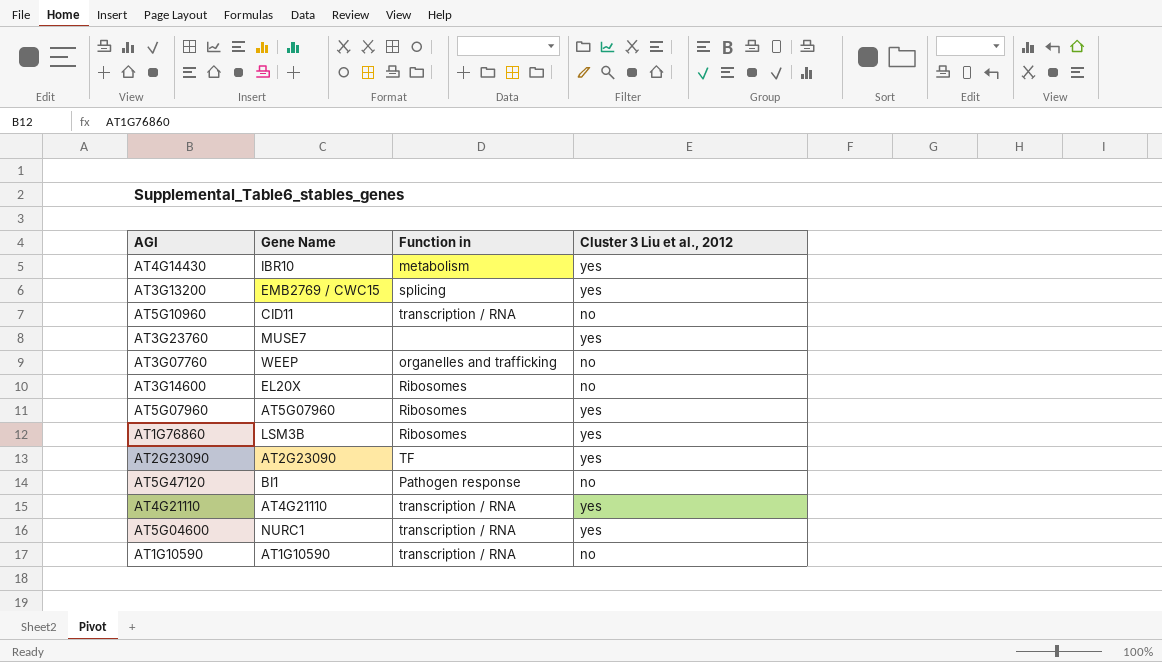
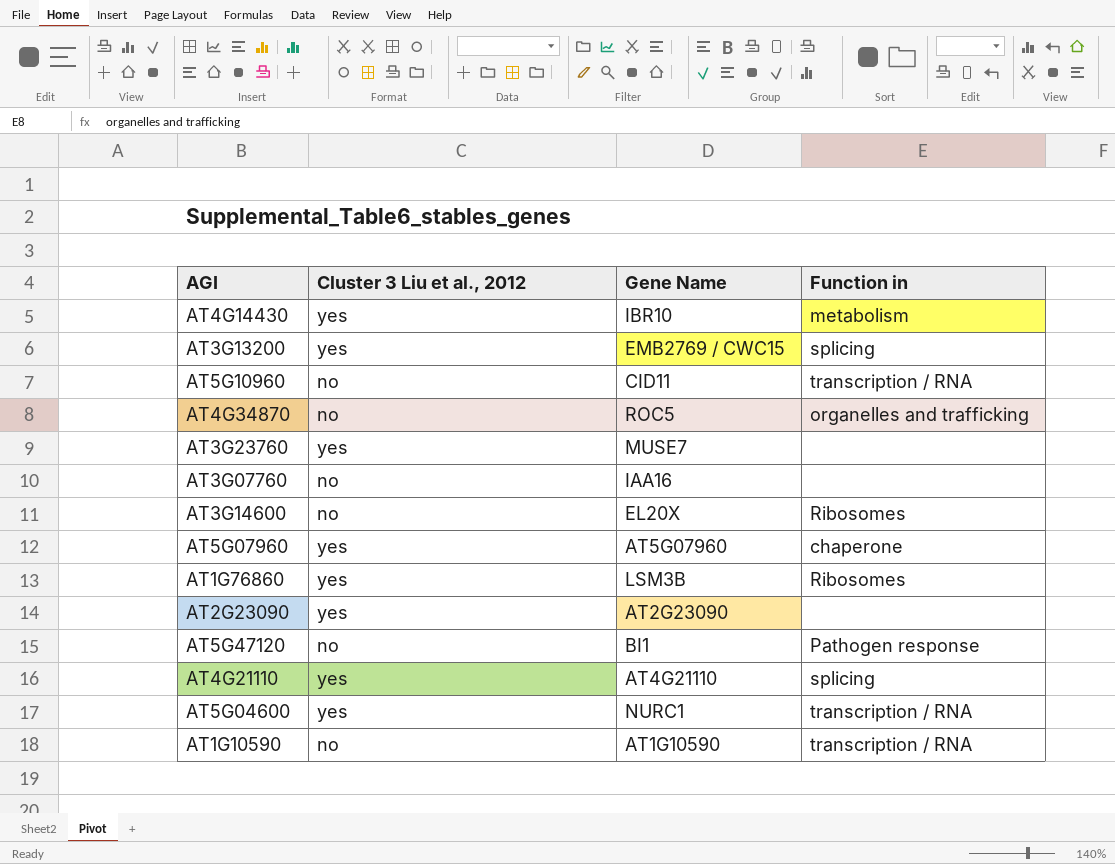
column Cluster 3 Liu et al., 2012 | position: 4 -> 2
row AT4G34870: none -> no | ROC5 | organelles and trafficking
AT3G07760 | Gene Name: WEEP -> IAA16
AT3G07760 | Function in: organelles and trafficking -> none
AT5G07960 | Function in: Ribosomes -> chaperone
AT2G23090 | Function in: TF -> none
AT4G21110 | Function in: transcription / RNA -> splicing

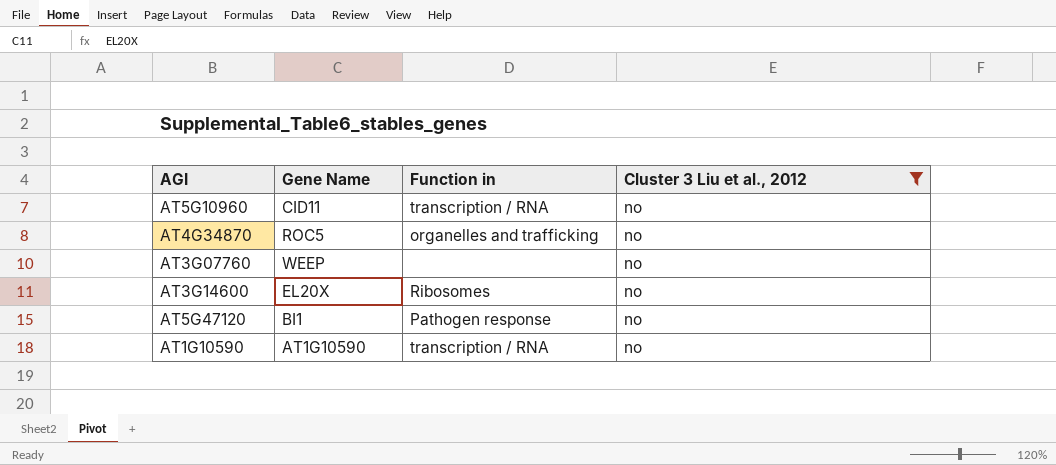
filter: none -> Cluster 3 Liu et al., 2012 = no
column Cluster 3 Liu et al., 2012 | position: 2 -> 4
AT3G07760 | Gene Name: IAA16 -> WEEP

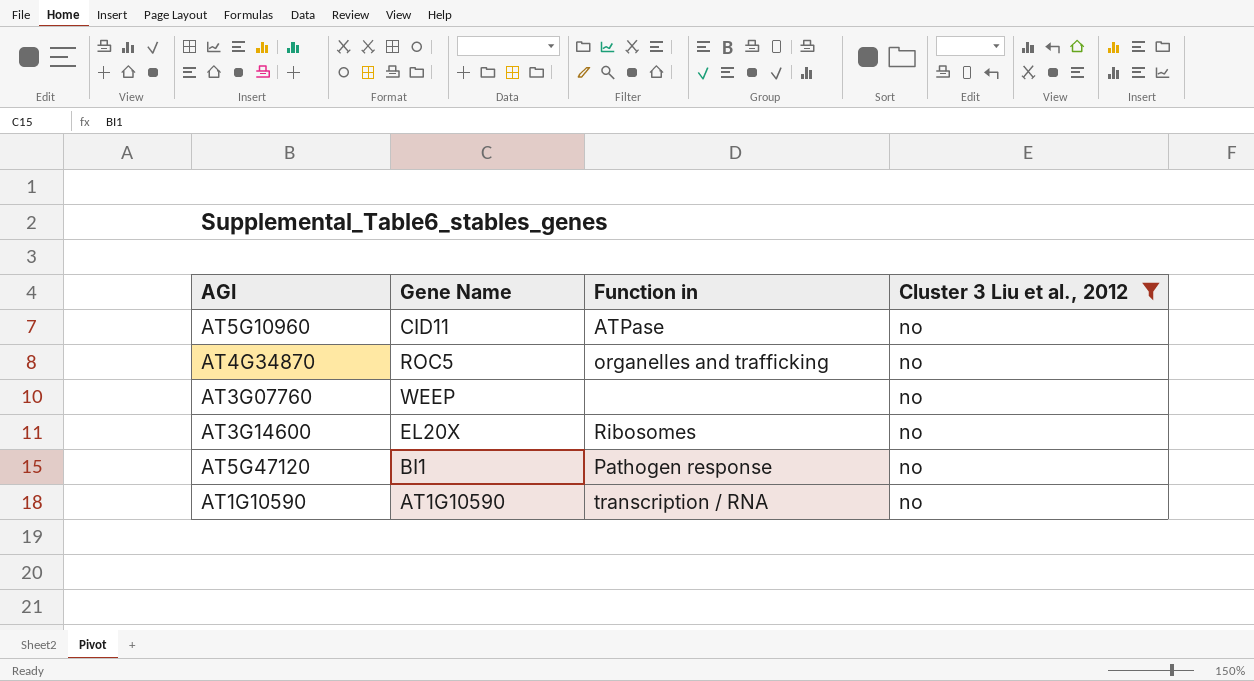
AT5G10960 | Function in: transcription / RNA -> ATPase

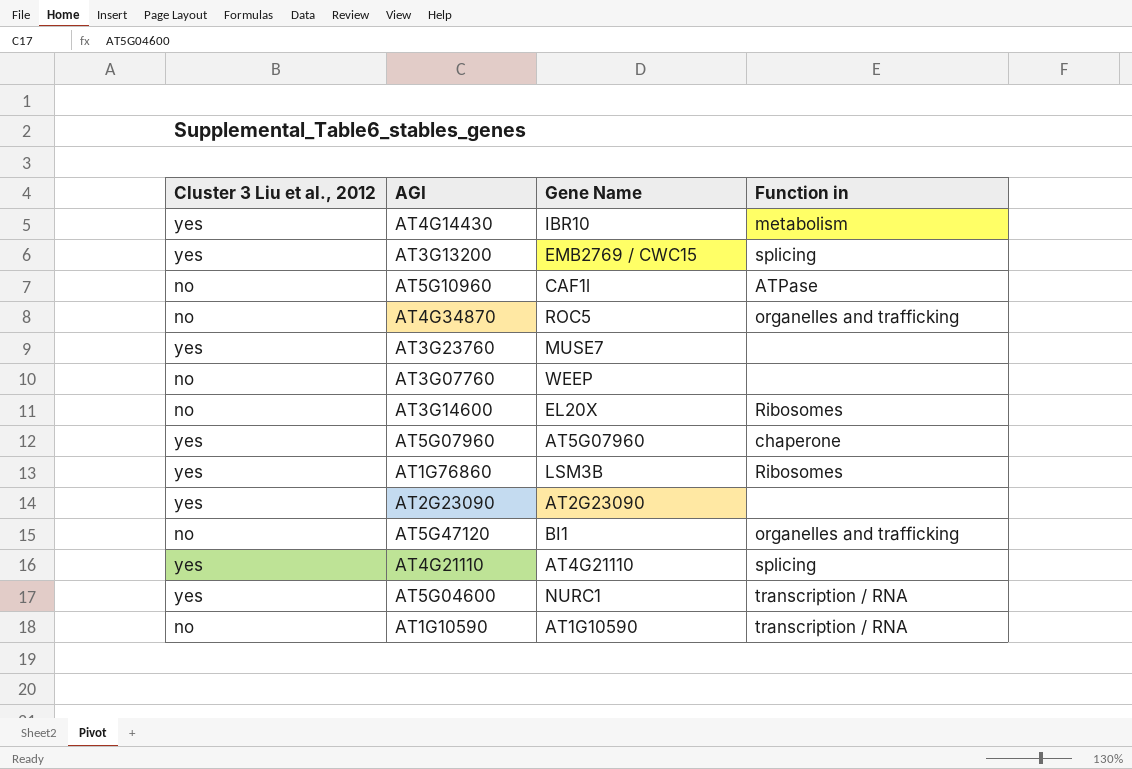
filter: Cluster 3 Liu et al., 2012 = no -> none
column Cluster 3 Liu et al., 2012 | position: 4 -> 1
AT5G10960 | Gene Name: CID11 -> CAF1l
AT5G47120 | Function in: Pathogen response -> organelles and trafficking

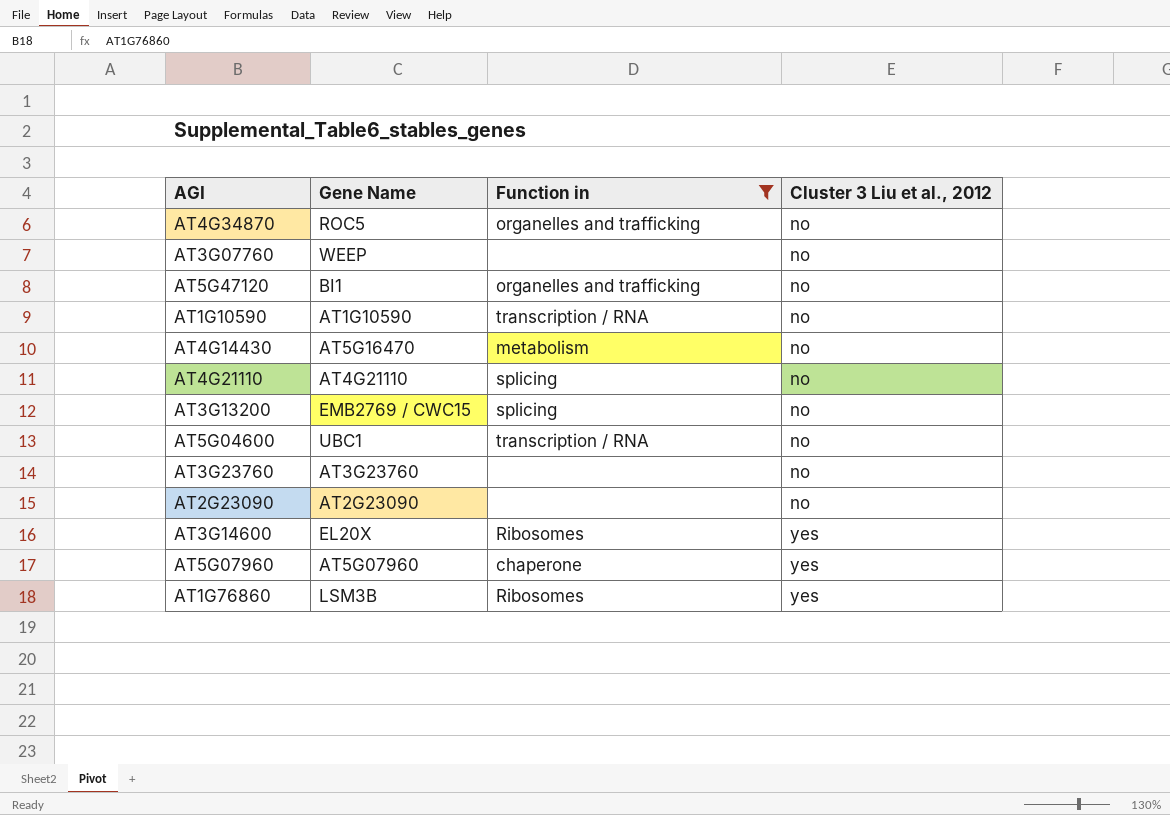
filter: none -> Function in != ATPase
row order: none -> Cluster 3 Liu et al., 2012 ascending
column Cluster 3 Liu et al., 2012 | position: 1 -> 4
AT4G14430 | Gene Name: IBR10 -> AT5G16470
AT4G14430 | Cluster 3 Liu et al., 2012: yes -> no
AT4G21110 | Cluster 3 Liu et al., 2012: yes -> no
AT3G13200 | Cluster 3 Liu et al., 2012: yes -> no
AT5G04600 | Gene Name: NURC1 -> UBC1
AT5G04600 | Cluster 3 Liu et al., 2012: yes -> no
AT3G23760 | Gene Name: MUSE7 -> AT3G23760
AT3G23760 | Cluster 3 Liu et al., 2012: yes -> no
AT2G23090 | Cluster 3 Liu et al., 2012: yes -> no
AT3G14600 | Cluster 3 Liu et al., 2012: no -> yes

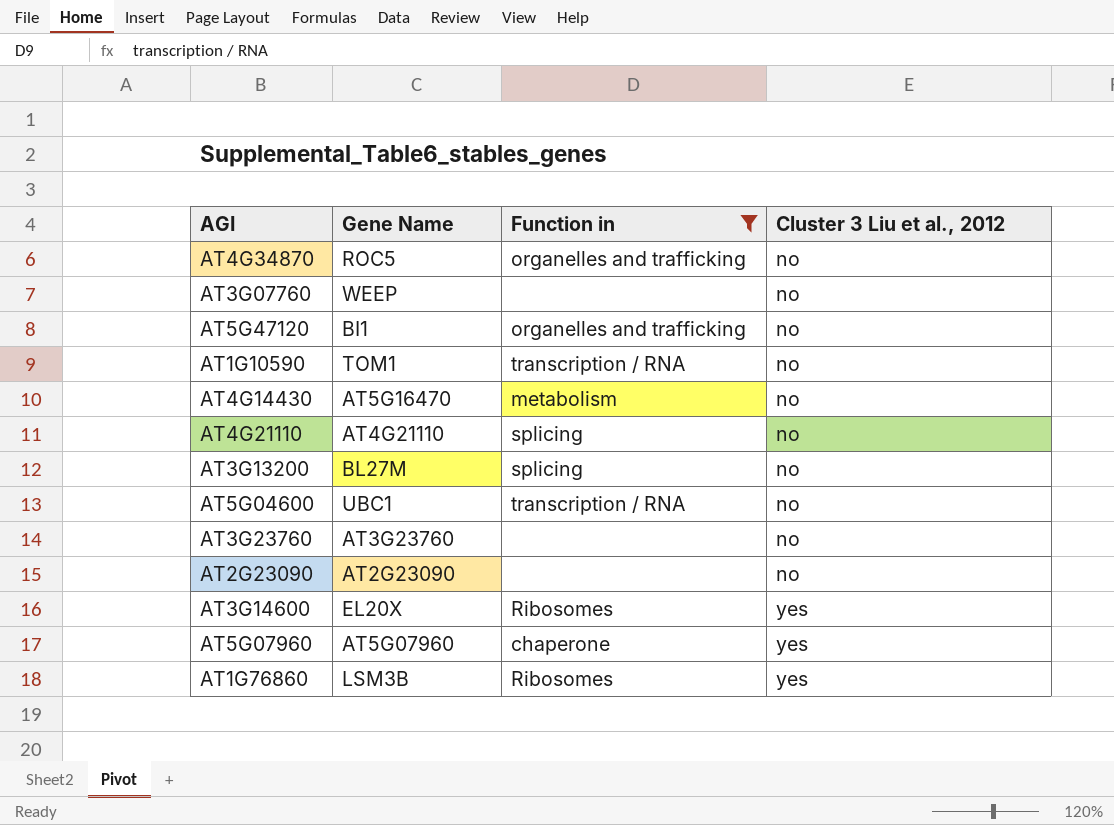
AT1G10590 | Gene Name: AT1G10590 -> TOM1
AT3G13200 | Gene Name: EMB2769 / CWC15 -> BL27M

